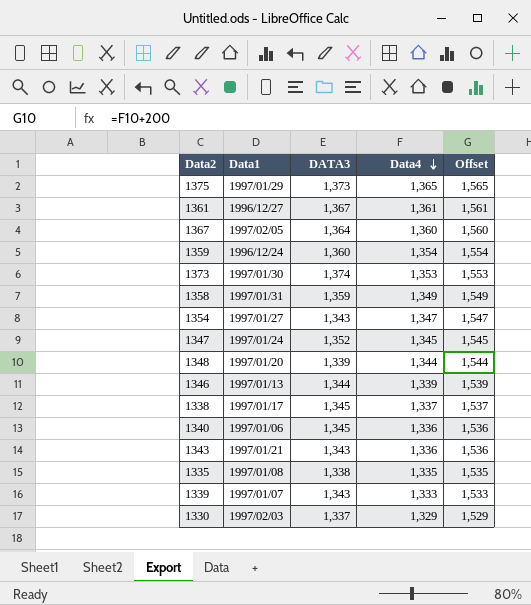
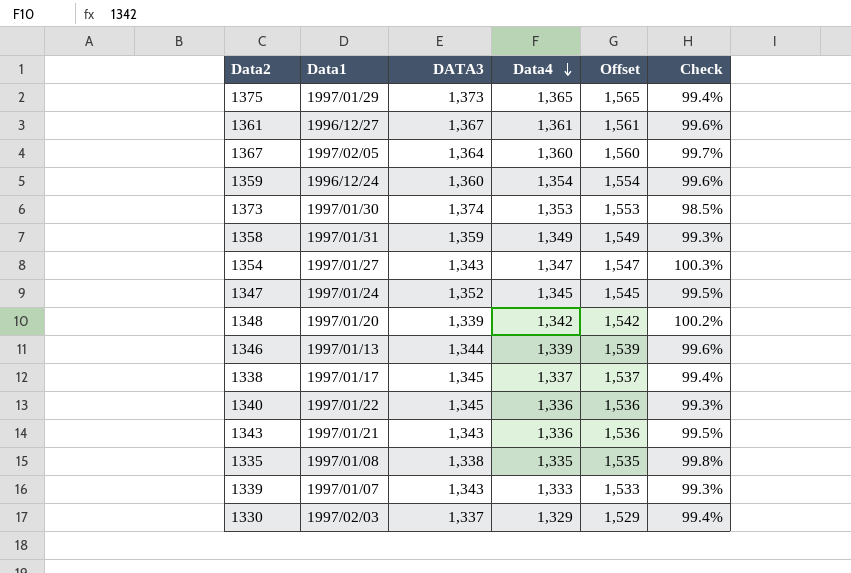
column Check | formula: none -> [Data4] / [DATA3]
1348 | Data4: 1,344 -> 1,342
1348 | Offset: 1,544 -> 1,542
1340 | Data1: 1997/01/06 -> 1997/01/22

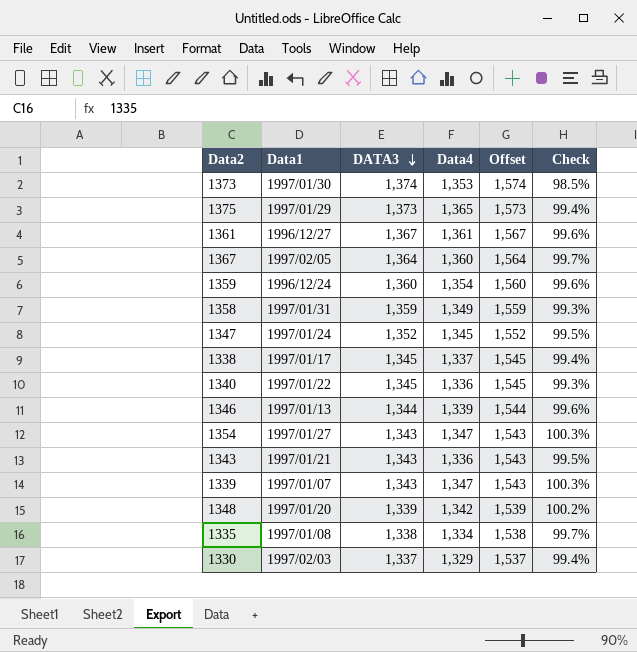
row order: Data4 descending -> DATA3 descending
column Offset | formula: [Data4] + 200 -> [DATA3] + 200
1339 | Data4: 1,333 -> 1,347
1339 | Check: 99.3% -> 100.3%
1335 | Data4: 1,335 -> 1,334
1335 | Check: 99.8% -> 99.7%

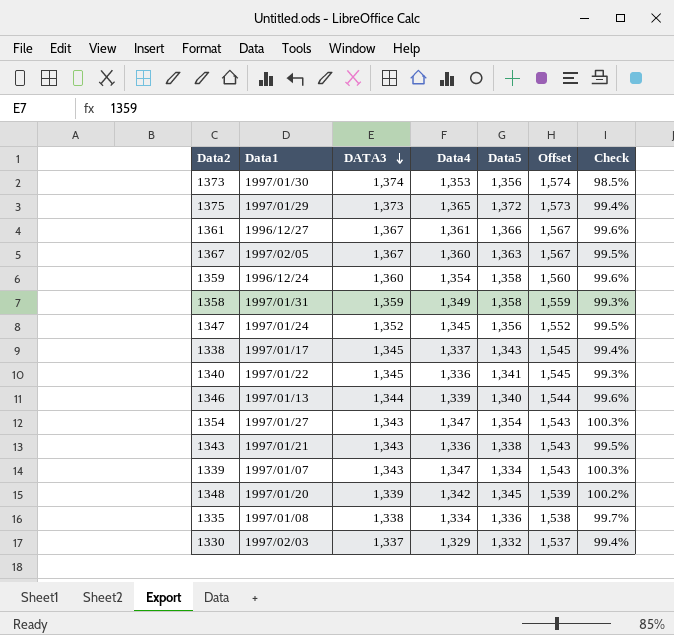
column Data5 | position: none -> 5
1367 | DATA3: 1,364 -> 1,367
1367 | Offset: 1,564 -> 1,567
1367 | Check: 99.7% -> 99.5%

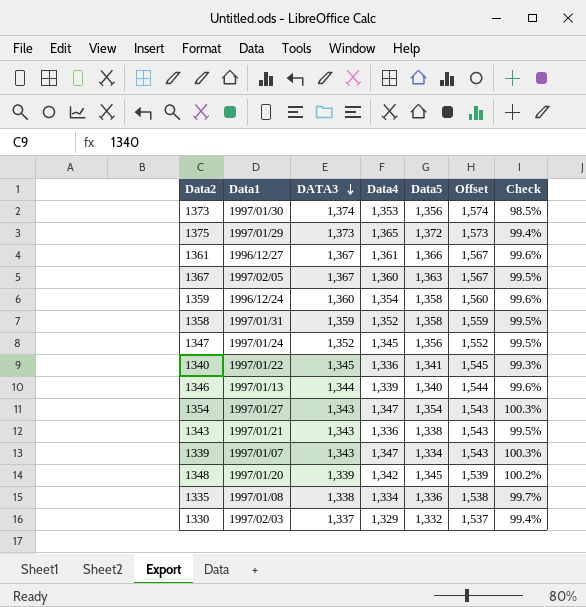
row 1338: 1997/01/17 | 1,345 | 1,337 | 1,343 | 1,545 | 99.4% -> none
1358 | Data4: 1,349 -> 1,352
1358 | Check: 99.3% -> 99.5%

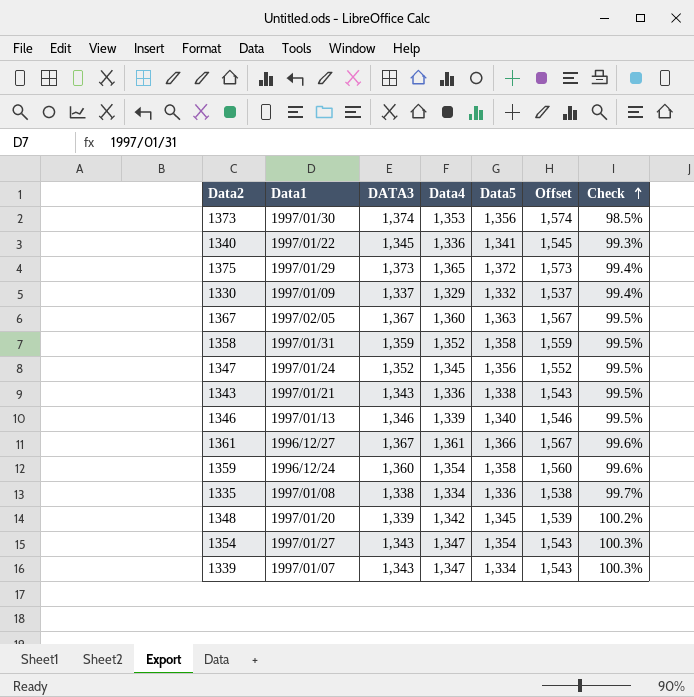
row order: DATA3 descending -> Check ascending
1330 | Data1: 1997/02/03 -> 1997/01/09
1346 | DATA3: 1,344 -> 1,346
1346 | Offset: 1,544 -> 1,546
1346 | Check: 99.6% -> 99.5%

